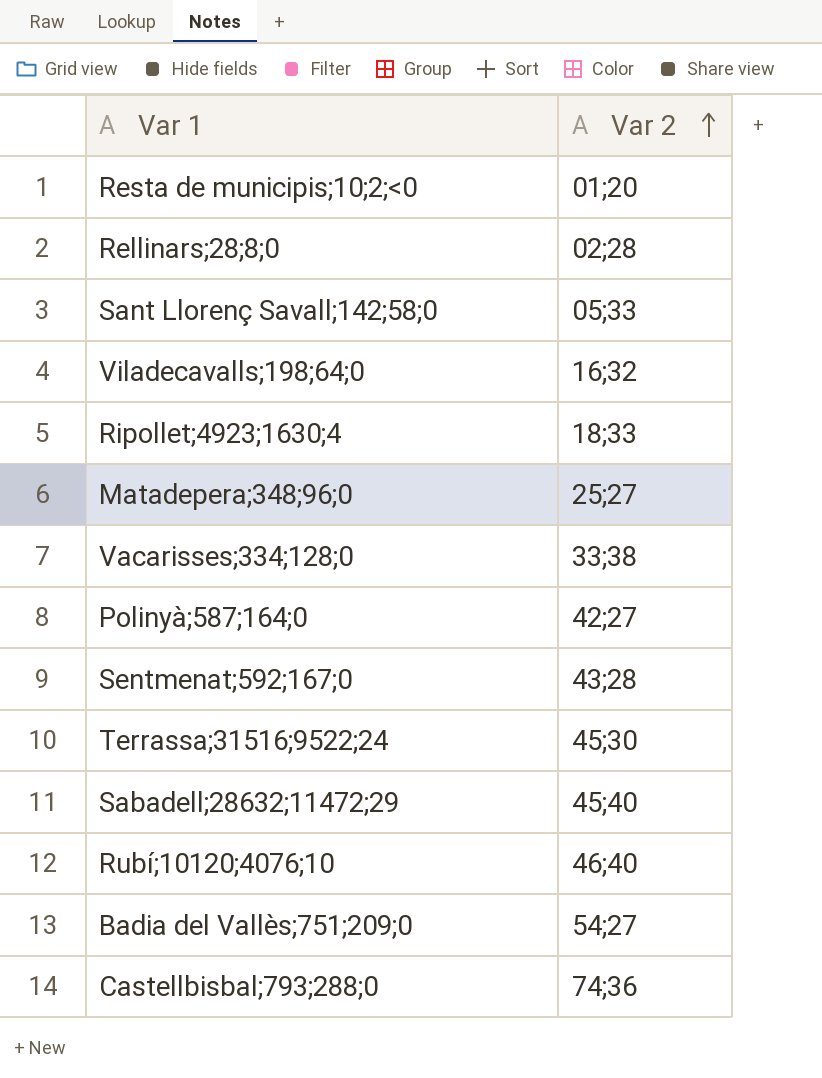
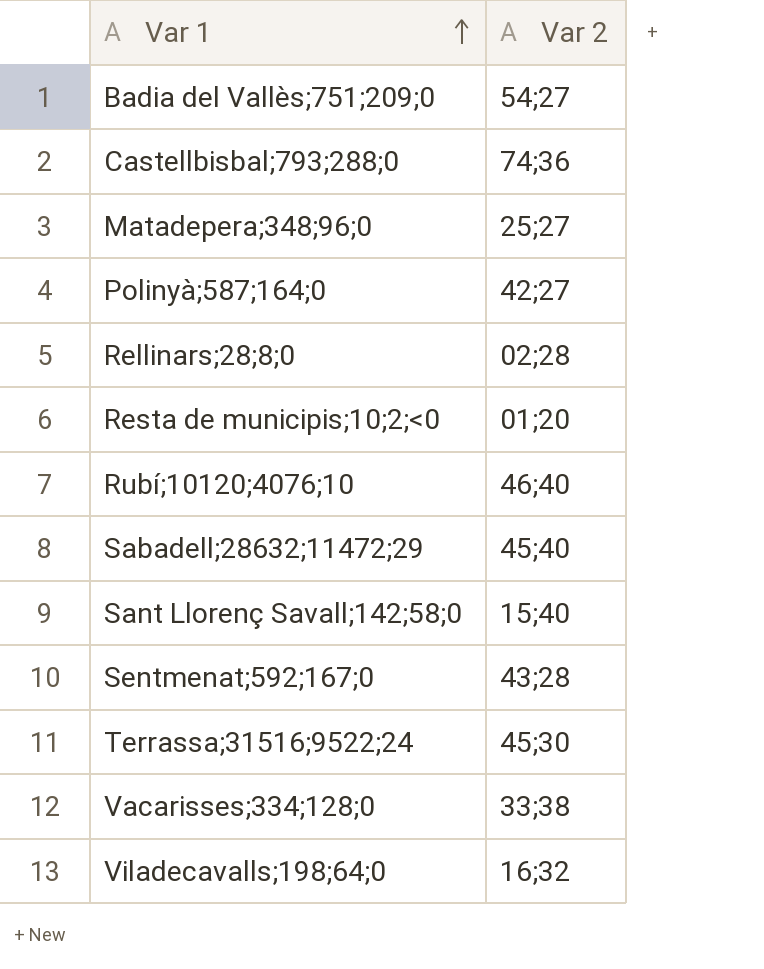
row order: Var 2 ascending -> Var 1 ascending
row Ripollet;4923;1630;4: 18;33 -> none
Sant Llorenç Savall;142;58;0 | Var 2: 05;33 -> 15;40

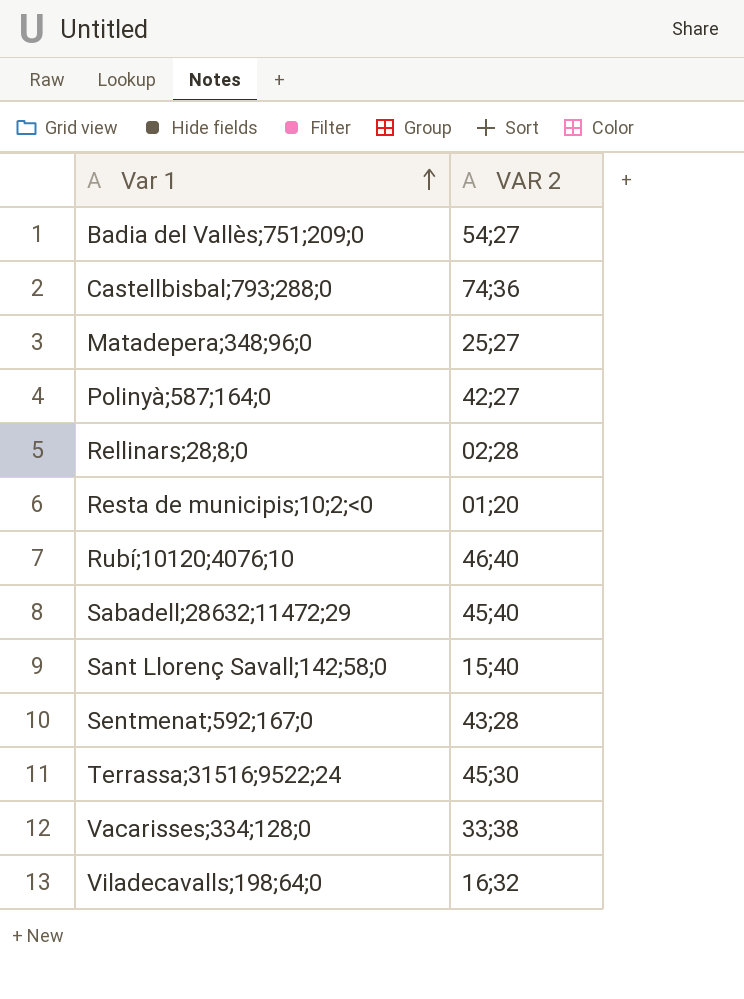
column name: Var 2 -> VAR 2

